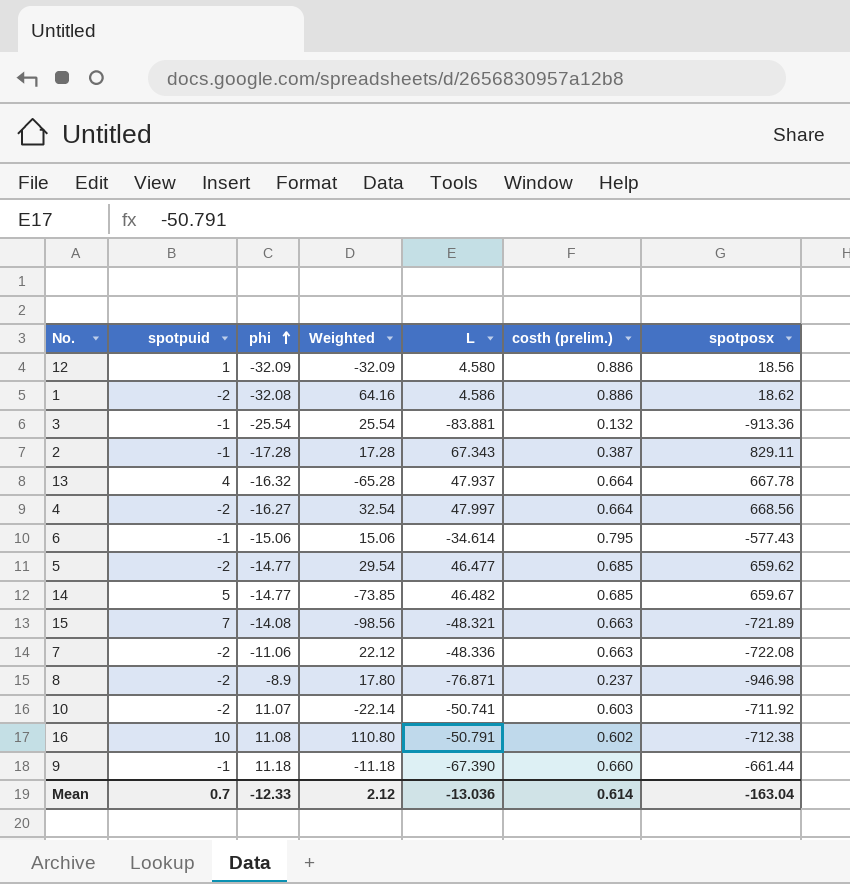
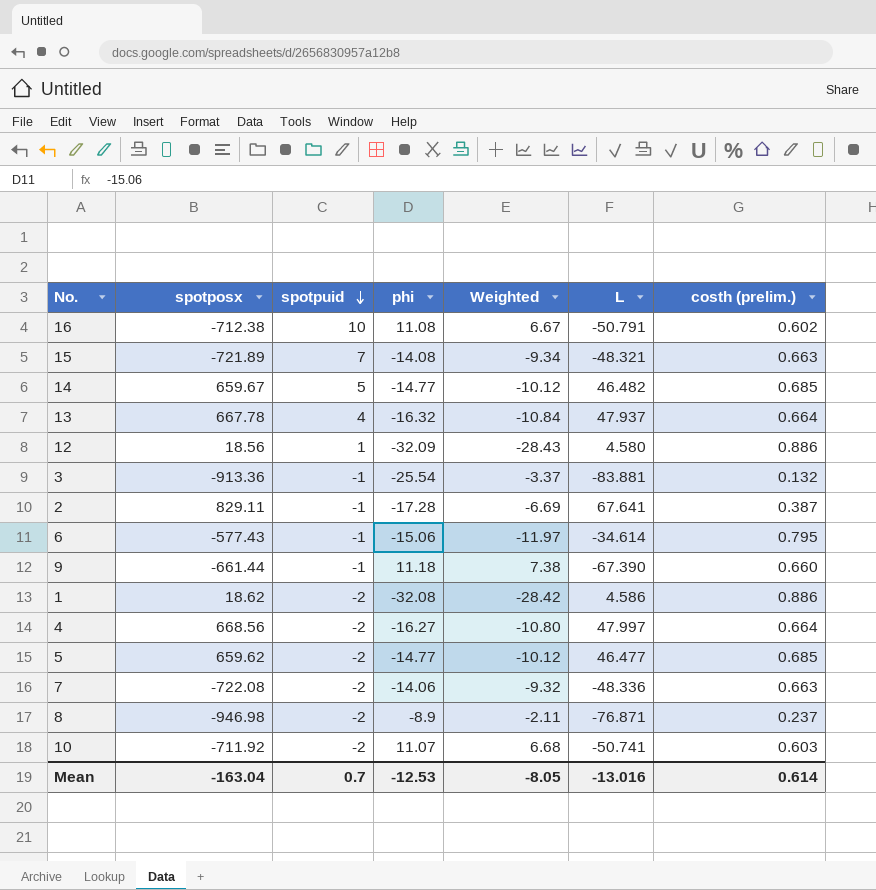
row order: phi ascending -> spotpuid descending
column spotposx | position: 7 -> 2
column Weighted | formula: [spotpuid] * [phi] -> [phi] * [costh (prelim.)]
2 | L: 67.343 -> 67.641
7 | phi: -11.06 -> -14.06
Mean | phi: -12.33 -> -12.53
Mean | Weighted: 2.12 -> -8.05
Mean | L: -13.036 -> -13.016

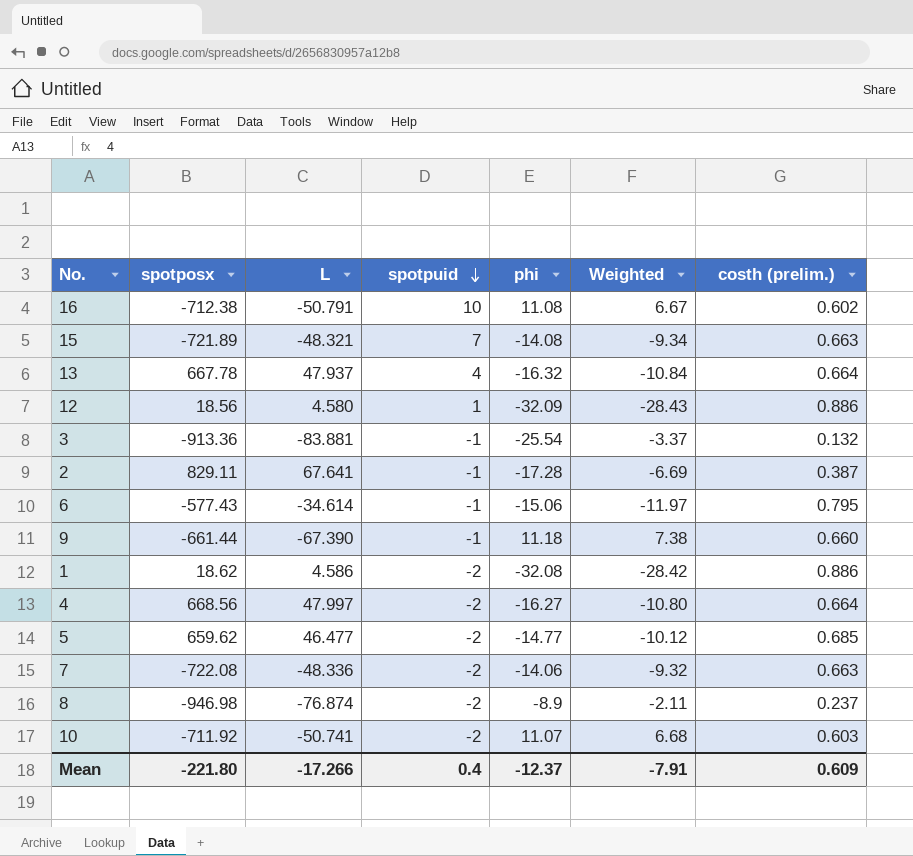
column L | position: 6 -> 3
row 14: 659.67 | 5 | -14.77 | -10.12 | 46.482 | 0.685 -> none
8 | L: -76.871 -> -76.874
Mean | spotposx: -163.04 -> -221.80
Mean | L: -13.016 -> -17.266
Mean | spotpuid: 0.7 -> 0.4
Mean | phi: -12.53 -> -12.37
Mean | Weighted: -8.05 -> -7.91
Mean | costh (prelim.): 0.614 -> 0.609

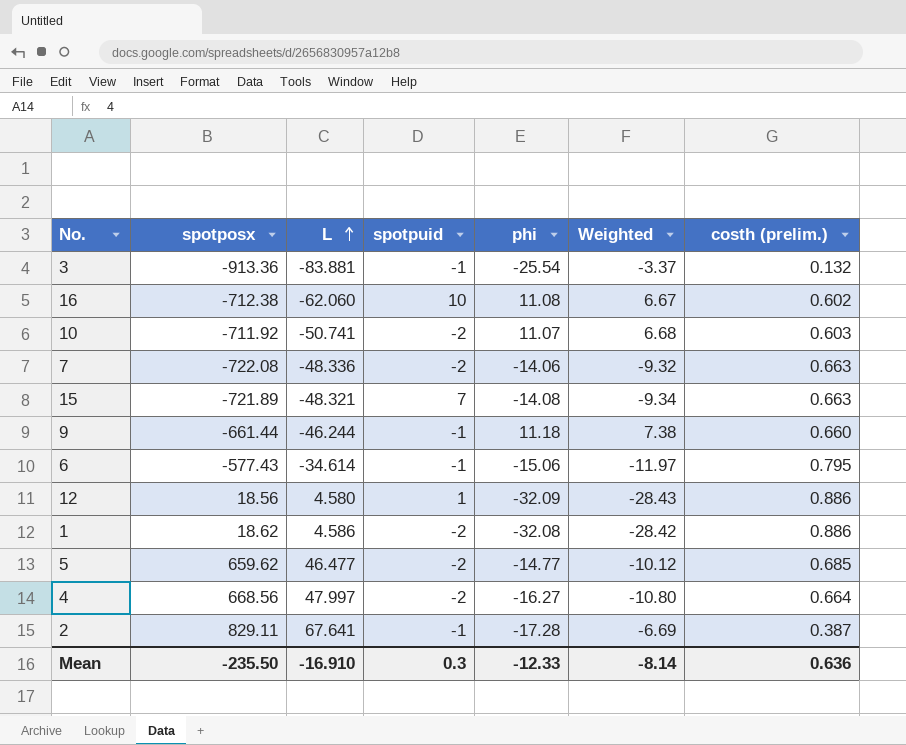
row order: spotpuid descending -> L ascending
row 13: 667.78 | 47.937 | 4 | -16.32 | -10.84 | 0.664 -> none
row 8: -946.98 | -76.874 | -2 | -8.9 | -2.11 | 0.237 -> none
16 | L: -50.791 -> -62.060
9 | L: -67.390 -> -46.244
Mean | spotposx: -221.80 -> -235.50
Mean | L: -17.266 -> -16.910
Mean | spotpuid: 0.4 -> 0.3
Mean | phi: -12.37 -> -12.33
Mean | Weighted: -7.91 -> -8.14
Mean | costh (prelim.): 0.609 -> 0.636

